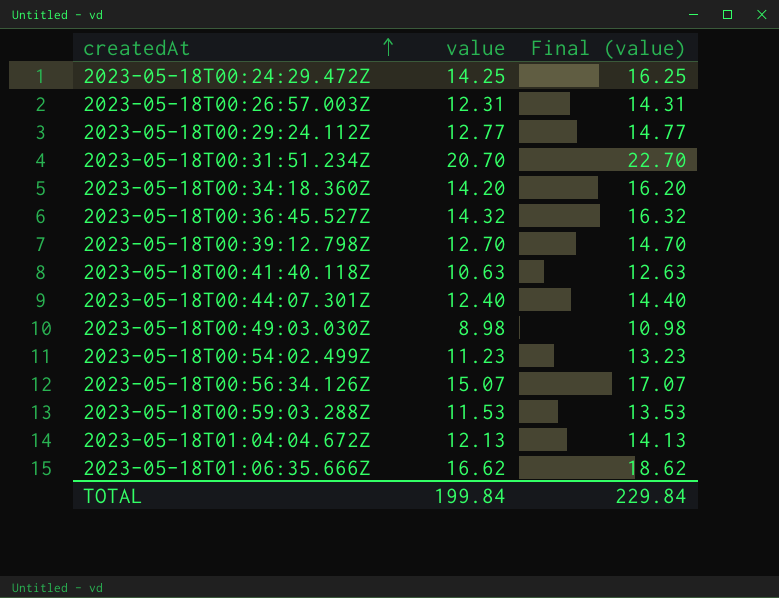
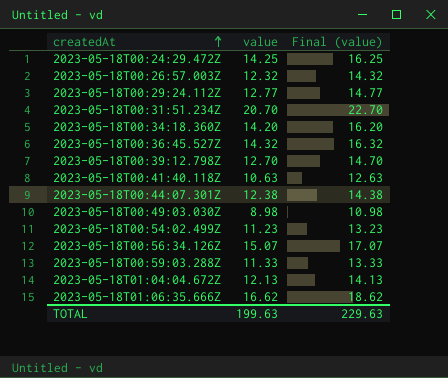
2023-05-18T00:26:57.003Z | value: 12.31 -> 12.32
2023-05-18T00:26:57.003Z | Final (value): 14.31 -> 14.32
2023-05-18T00:44:07.301Z | value: 12.40 -> 12.38
2023-05-18T00:44:07.301Z | Final (value): 14.40 -> 14.38
2023-05-18T00:59:03.288Z | value: 11.53 -> 11.33
2023-05-18T00:59:03.288Z | Final (value): 13.53 -> 13.33
TOTAL | value: 199.84 -> 199.63
TOTAL | Final (value): 229.84 -> 229.63

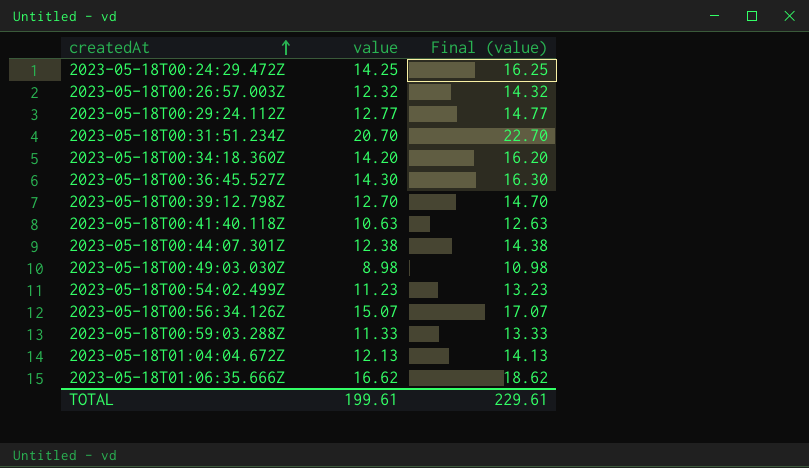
2023-05-18T00:36:45.527Z | value: 14.32 -> 14.30
2023-05-18T00:36:45.527Z | Final (value): 16.32 -> 16.30
TOTAL | value: 199.63 -> 199.61
TOTAL | Final (value): 229.63 -> 229.61

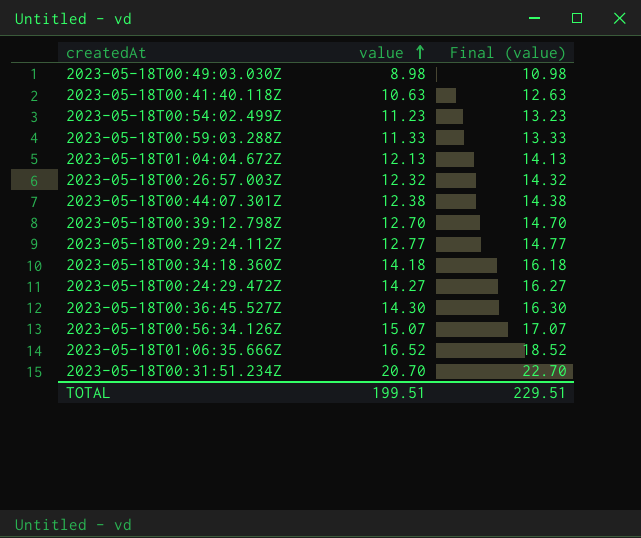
row order: createdAt ascending -> value ascending
2023-05-18T00:34:18.360Z | value: 14.20 -> 14.18
2023-05-18T00:34:18.360Z | Final (value): 16.20 -> 16.18
2023-05-18T00:24:29.472Z | value: 14.25 -> 14.27
2023-05-18T00:24:29.472Z | Final (value): 16.25 -> 16.27
2023-05-18T01:06:35.666Z | value: 16.62 -> 16.52
2023-05-18T01:06:35.666Z | Final (value): 18.62 -> 18.52
TOTAL | value: 199.61 -> 199.51
TOTAL | Final (value): 229.61 -> 229.51

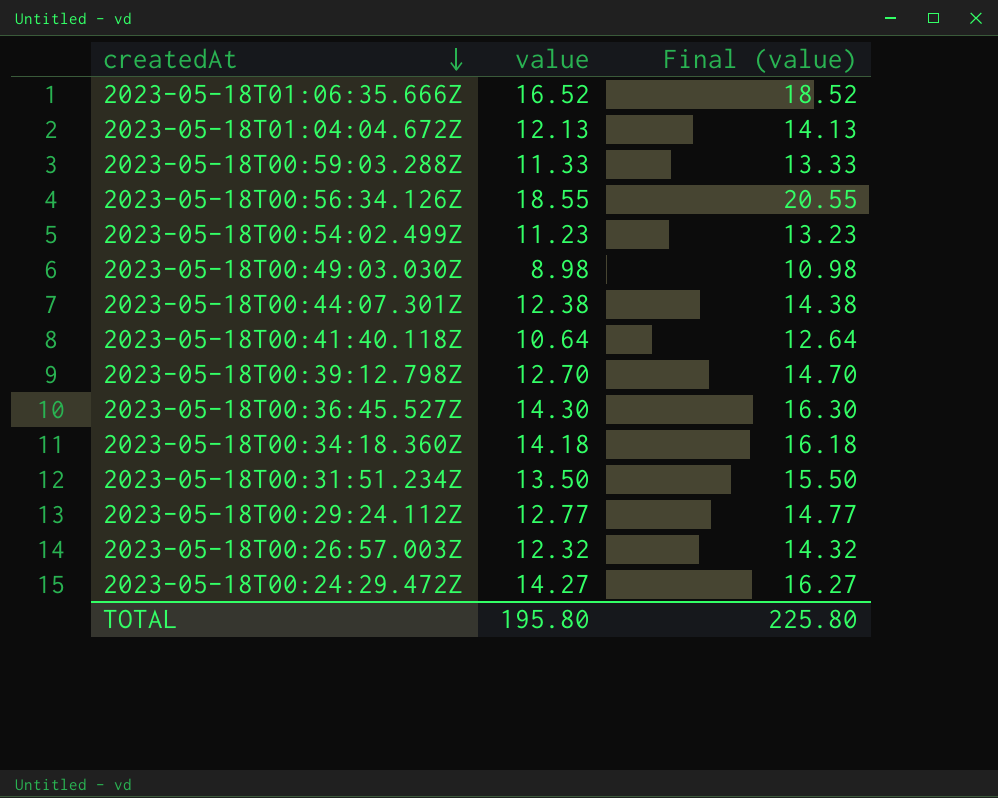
row order: value ascending -> createdAt descending
2023-05-18T00:56:34.126Z | value: 15.07 -> 18.55
2023-05-18T00:56:34.126Z | Final (value): 17.07 -> 20.55
2023-05-18T00:41:40.118Z | value: 10.63 -> 10.64
2023-05-18T00:41:40.118Z | Final (value): 12.63 -> 12.64
2023-05-18T00:31:51.234Z | value: 20.70 -> 13.50
2023-05-18T00:31:51.234Z | Final (value): 22.70 -> 15.50
TOTAL | value: 199.51 -> 195.80
TOTAL | Final (value): 229.51 -> 225.80

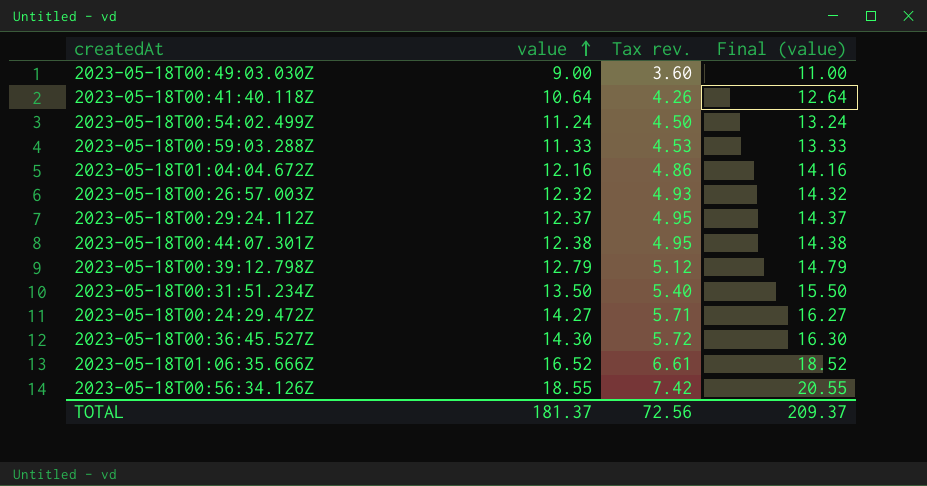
row order: createdAt descending -> value ascending
column Tax rev. | formula: none -> [value] * 0.4
row 2023-05-18T00:34:18.360Z: 14.18 | 16.18 -> none
2023-05-18T00:49:03.030Z | value: 8.98 -> 9.00
2023-05-18T00:49:03.030Z | Final (value): 10.98 -> 11.00
2023-05-18T00:54:02.499Z | value: 11.23 -> 11.24
2023-05-18T00:54:02.499Z | Final (value): 13.23 -> 13.24
2023-05-18T01:04:04.672Z | value: 12.13 -> 12.16
2023-05-18T01:04:04.672Z | Final (value): 14.13 -> 14.16
2023-05-18T00:29:24.112Z | value: 12.77 -> 12.37
2023-05-18T00:29:24.112Z | Final (value): 14.77 -> 14.37
2023-05-18T00:39:12.798Z | value: 12.70 -> 12.79
2023-05-18T00:39:12.798Z | Final (value): 14.70 -> 14.79
TOTAL | value: 195.80 -> 181.37
TOTAL | Final (value): 225.80 -> 209.37

